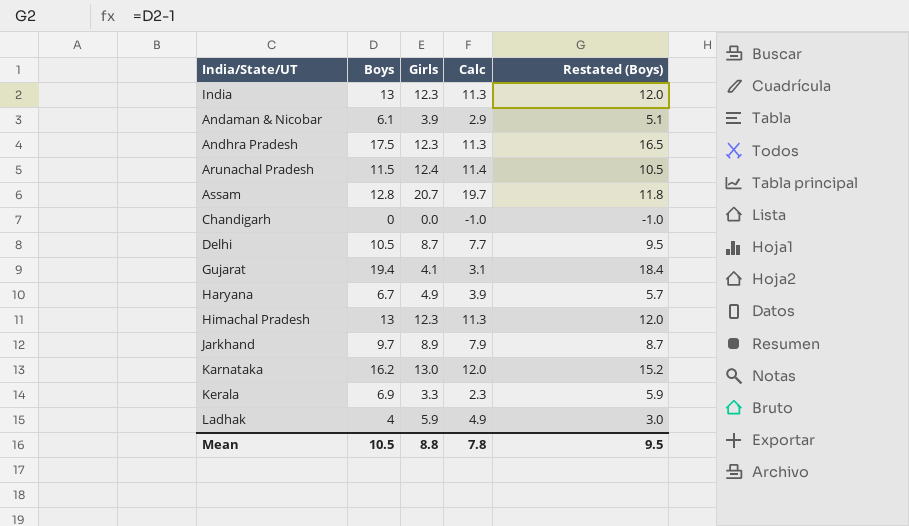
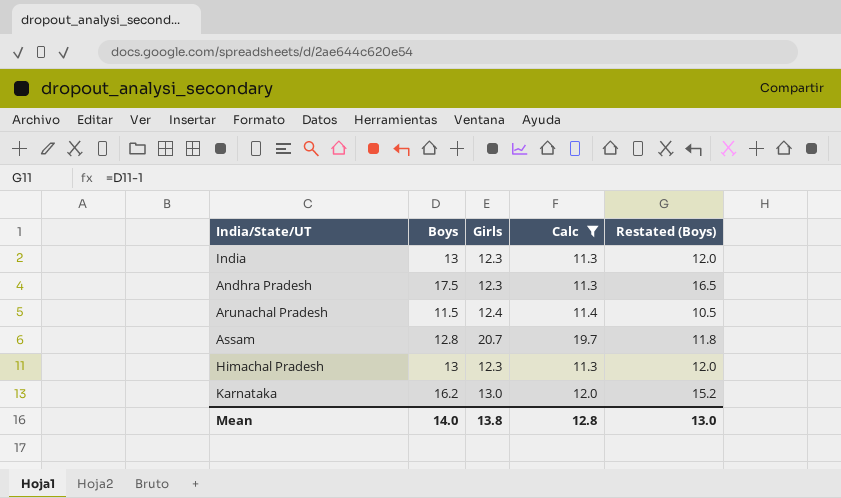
filter: none -> Calc >= 11.3
Mean | Boys: 10.5 -> 14.0
Mean | Girls: 8.8 -> 13.8
Mean | Calc: 7.8 -> 12.8
Mean | Restated (Boys): 9.5 -> 13.0

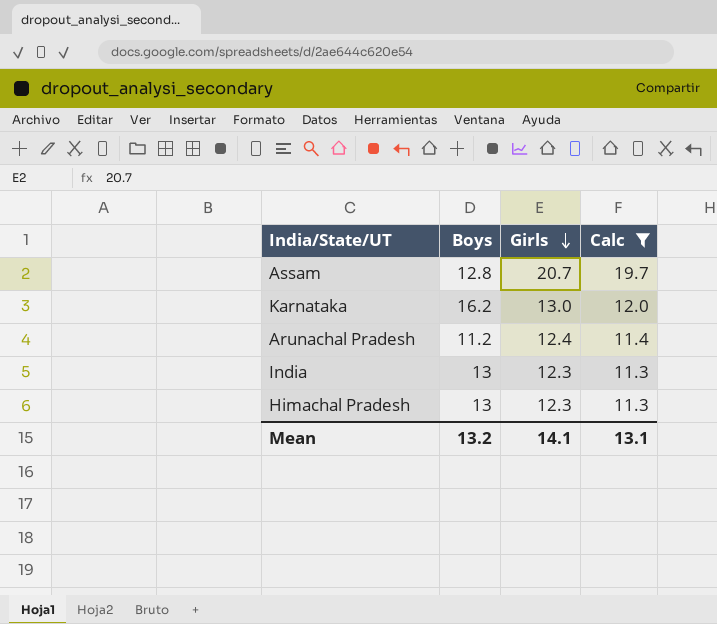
row order: none -> Girls descending
column Restated (Boys) | formula: [Boys] - 1 -> none
row Andhra Pradesh: 17.5 | 12.3 | 11.3 | 16.5 -> none
Arunachal Pradesh | Boys: 11.5 -> 11.2
Mean | Boys: 14.0 -> 13.2
Mean | Girls: 13.8 -> 14.1
Mean | Calc: 12.8 -> 13.1

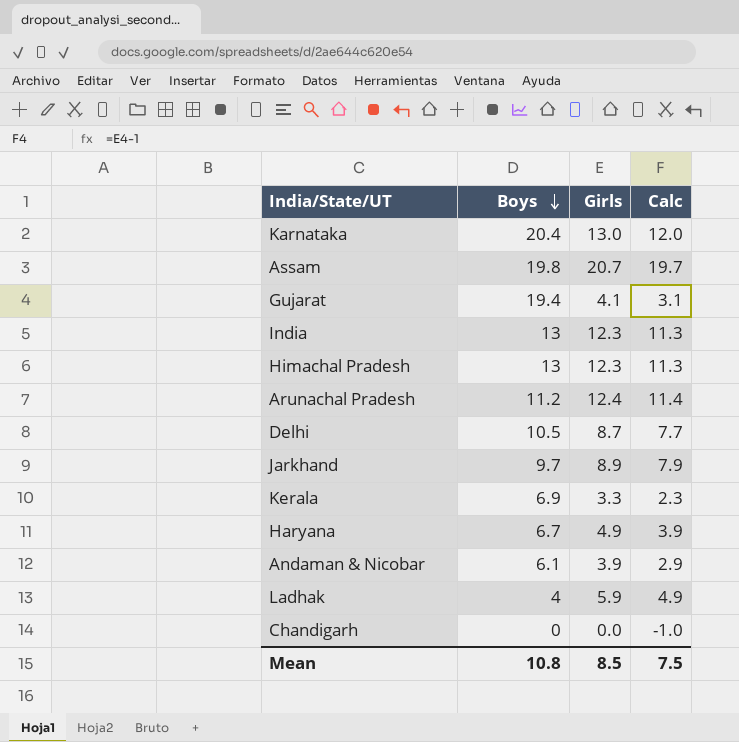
filter: Calc >= 11.3 -> none
row order: Girls descending -> Boys descending
Karnataka | Boys: 16.2 -> 20.4
Assam | Boys: 12.8 -> 19.8
Mean | Boys: 13.2 -> 10.8
Mean | Girls: 14.1 -> 8.5
Mean | Calc: 13.1 -> 7.5

